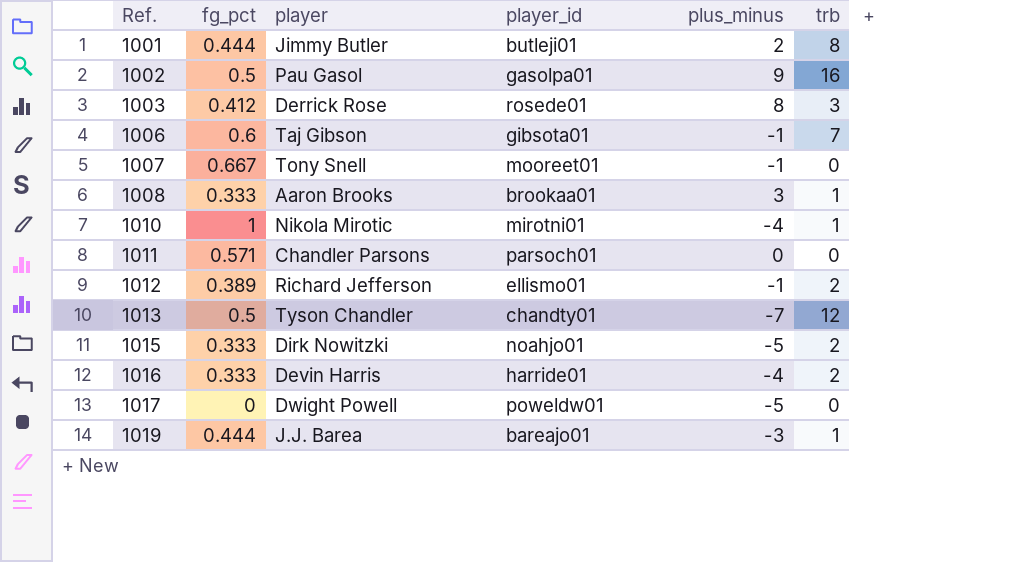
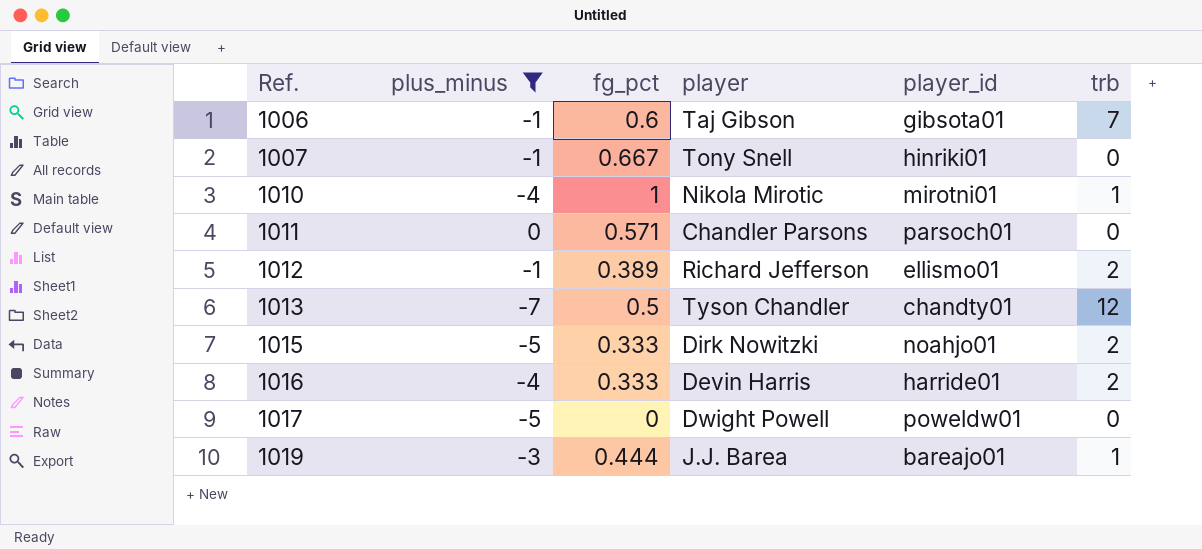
filter: none -> plus_minus <= 0
column plus_minus | position: 5 -> 2
1007 | player_id: mooreet01 -> hinriki01

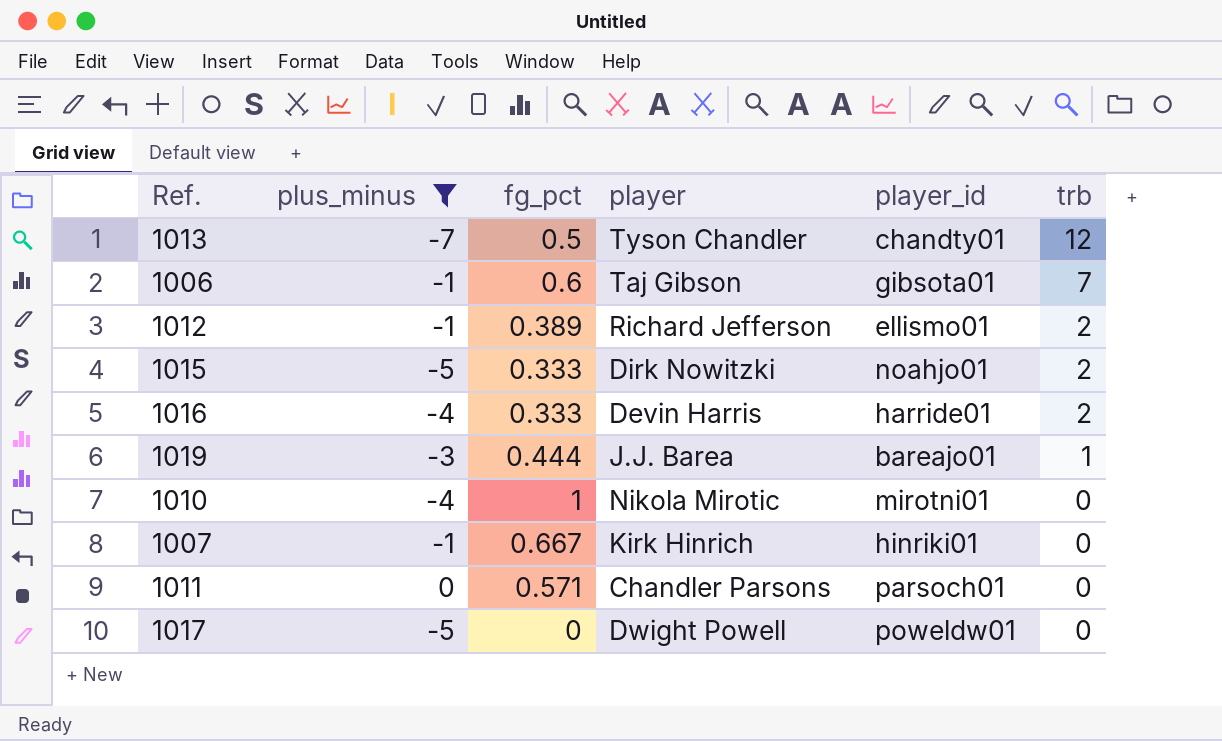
row order: Ref. ascending -> trb descending
1010 | trb: 1 -> 0
1007 | player: Tony Snell -> Kirk Hinrich

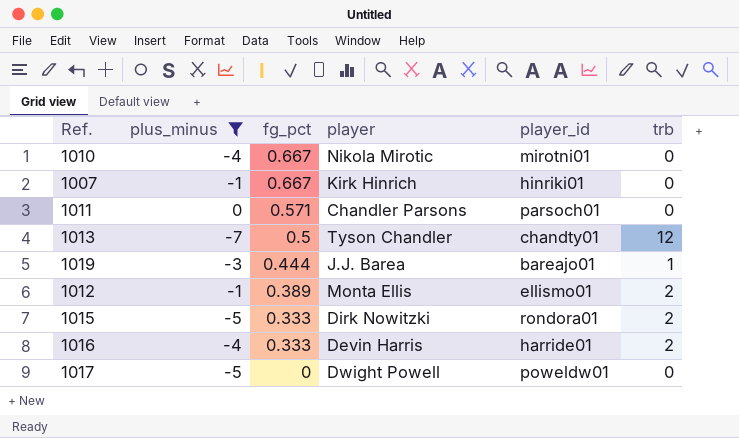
row order: trb descending -> fg_pct descending
row 1006: -1 | 0.6 | Taj Gibson | gibsota01 | 7 -> none
1010 | fg_pct: 1 -> 0.667
1012 | player: Richard Jefferson -> Monta Ellis
1015 | player_id: noahjo01 -> rondora01

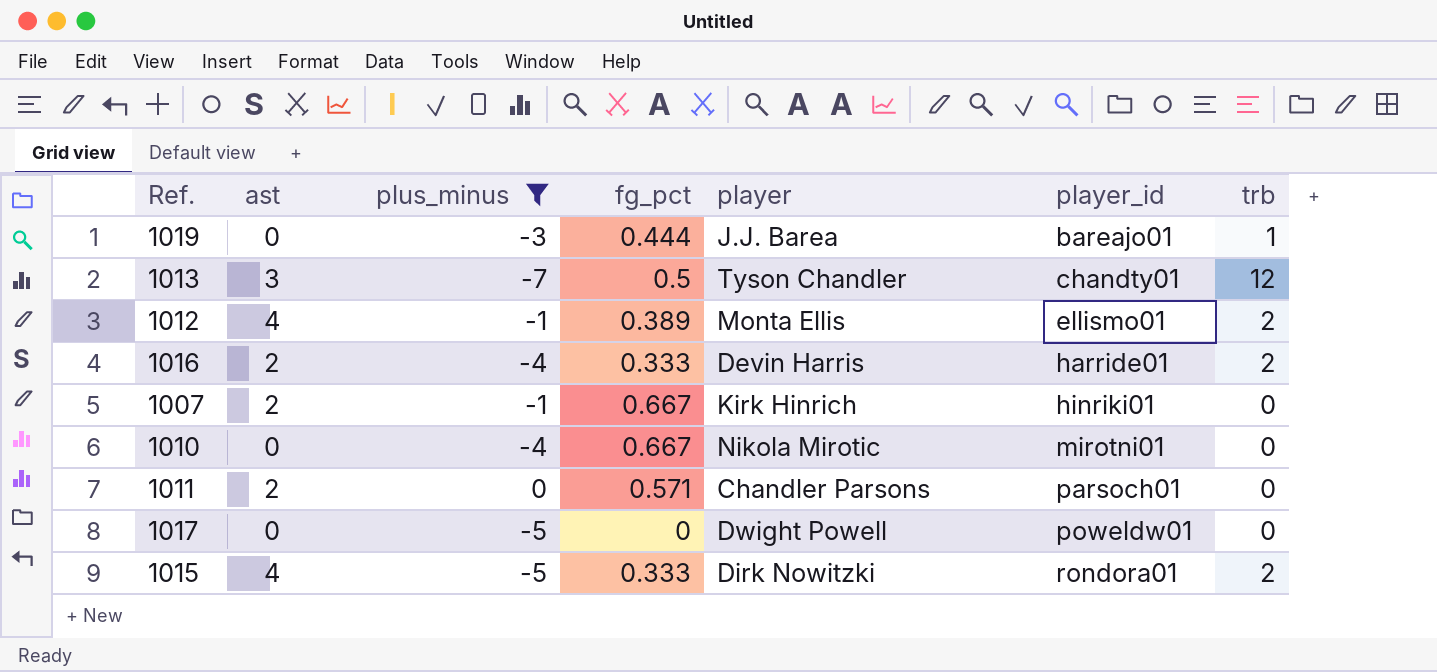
row order: fg_pct descending -> player_id ascending
column ast | position: none -> 2

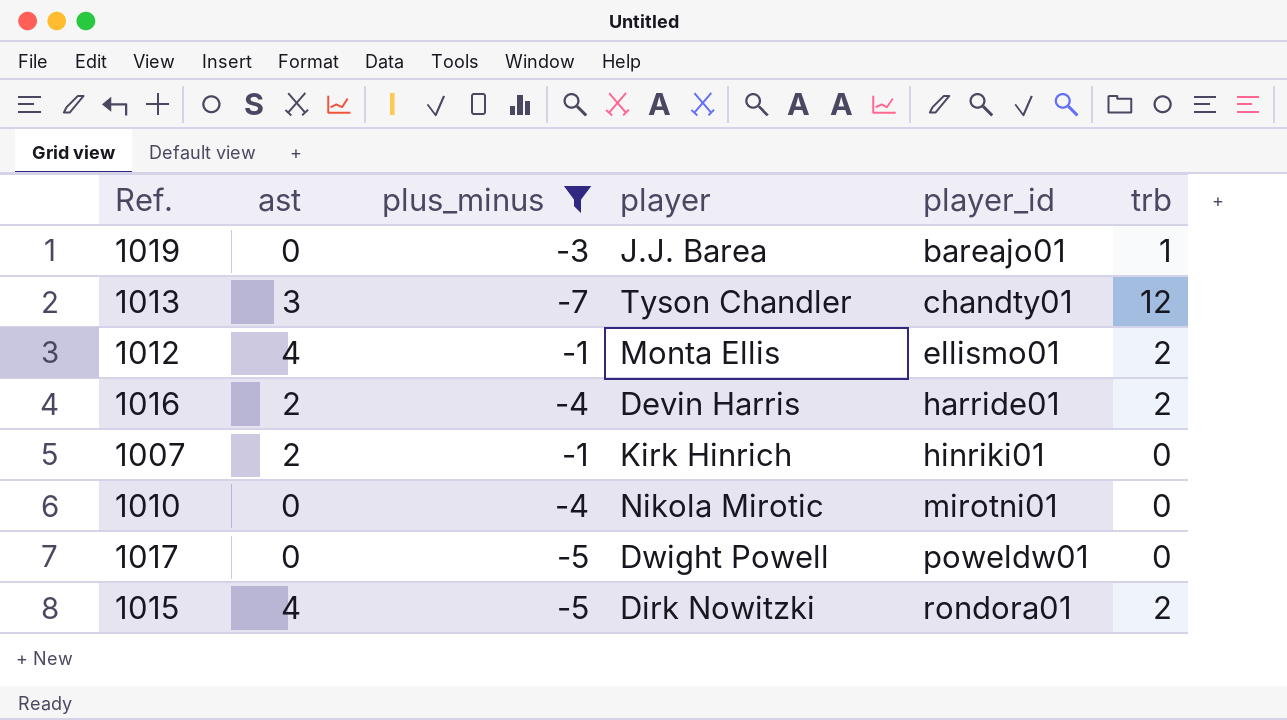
column fg_pct | position: 4 -> none
row 1011: 2 | 0 | 0.571 | Chandler Parsons | parsoch01 | 0 -> none

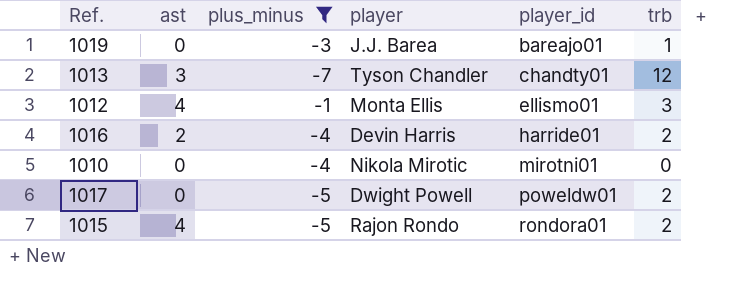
row 1007: 2 | -1 | Kirk Hinrich | hinriki01 | 0 -> none
1012 | trb: 2 -> 3
1017 | trb: 0 -> 2
1015 | player: Dirk Nowitzki -> Rajon Rondo

